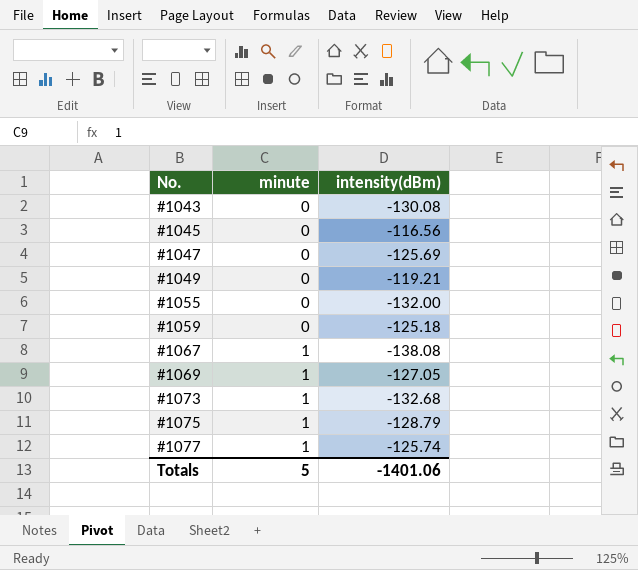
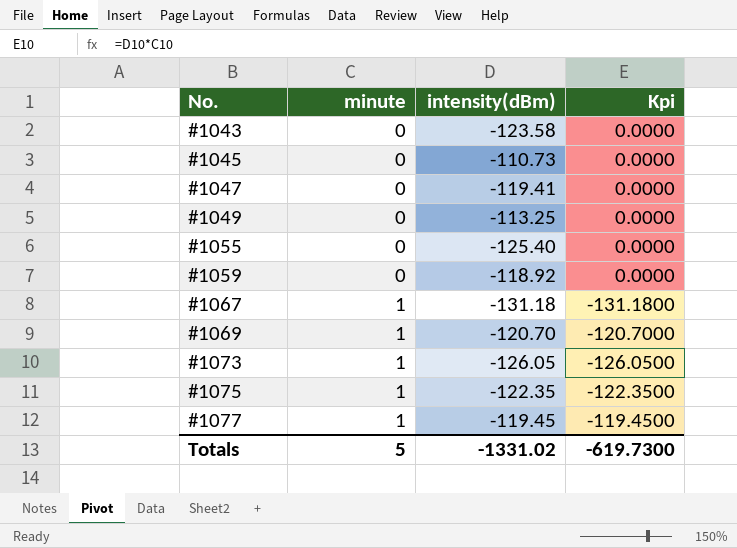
column Kpi | formula: none -> [minute] * [intensity(dBm)]
#1043 | intensity(dBm): -130.08 -> -123.58
#1045 | intensity(dBm): -116.56 -> -110.73
#1047 | intensity(dBm): -125.69 -> -119.41
#1049 | intensity(dBm): -119.21 -> -113.25
#1055 | intensity(dBm): -132.00 -> -125.40
#1059 | intensity(dBm): -125.18 -> -118.92
#1067 | intensity(dBm): -138.08 -> -131.18
#1069 | intensity(dBm): -127.05 -> -120.70
#1073 | intensity(dBm): -132.68 -> -126.05
#1075 | intensity(dBm): -128.79 -> -122.35
#1077 | intensity(dBm): -125.74 -> -119.45
Totals | intensity(dBm): -1401.06 -> -1331.02

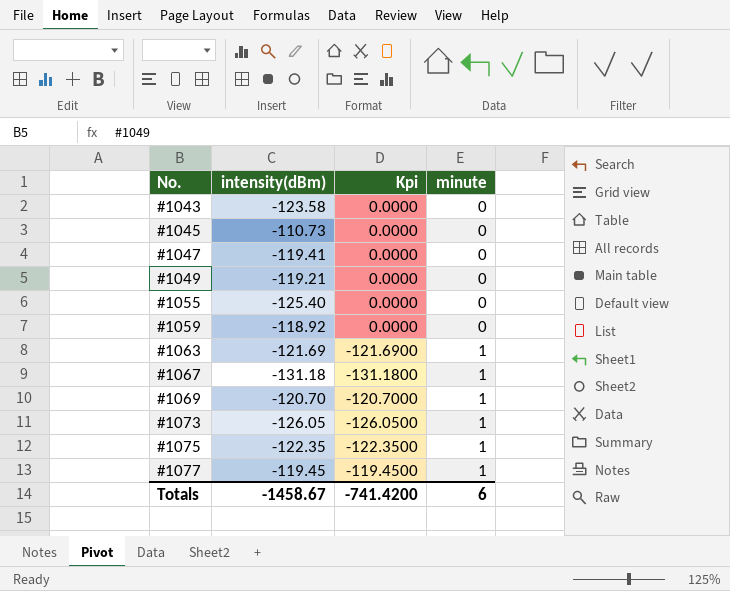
column minute | position: 2 -> 4
#1049 | intensity(dBm): -113.25 -> -119.21
row #1063: none -> -121.69 | -121.6900 | 1
Totals | intensity(dBm): -1331.02 -> -1458.67
Totals | Kpi: -619.7300 -> -741.4200
Totals | minute: 5 -> 6

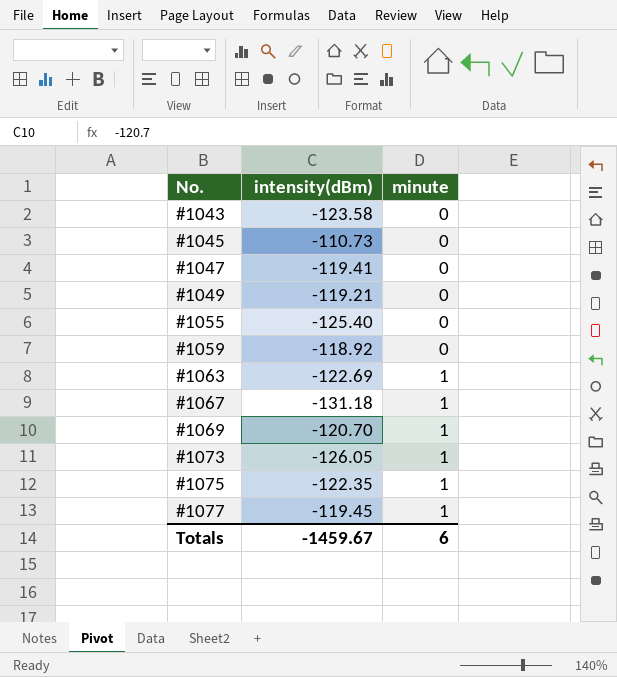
column Kpi | formula: [intensity(dBm)] * [minute] -> none
#1063 | intensity(dBm): -121.69 -> -122.69
Totals | intensity(dBm): -1458.67 -> -1459.67

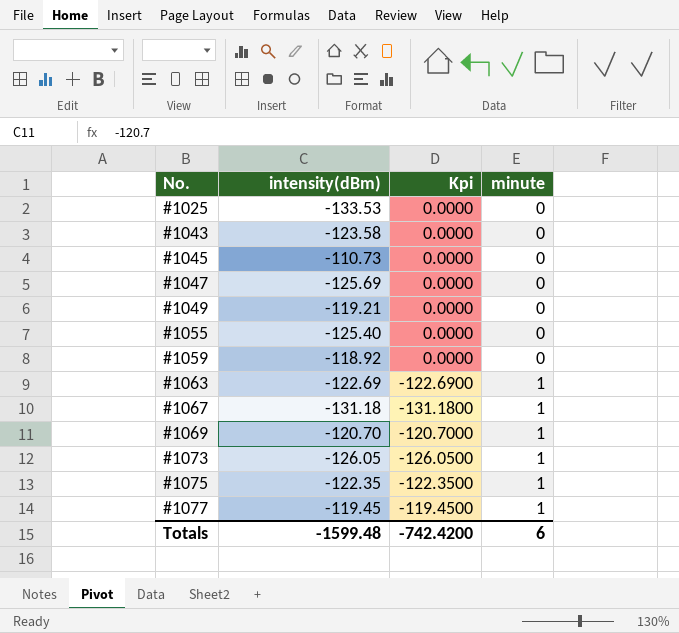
column Kpi | formula: none -> [intensity(dBm)] * [minute]
row #1025: none -> -133.53 | 0.0000 | 0
#1047 | intensity(dBm): -119.41 -> -125.69
Totals | intensity(dBm): -1459.67 -> -1599.48

